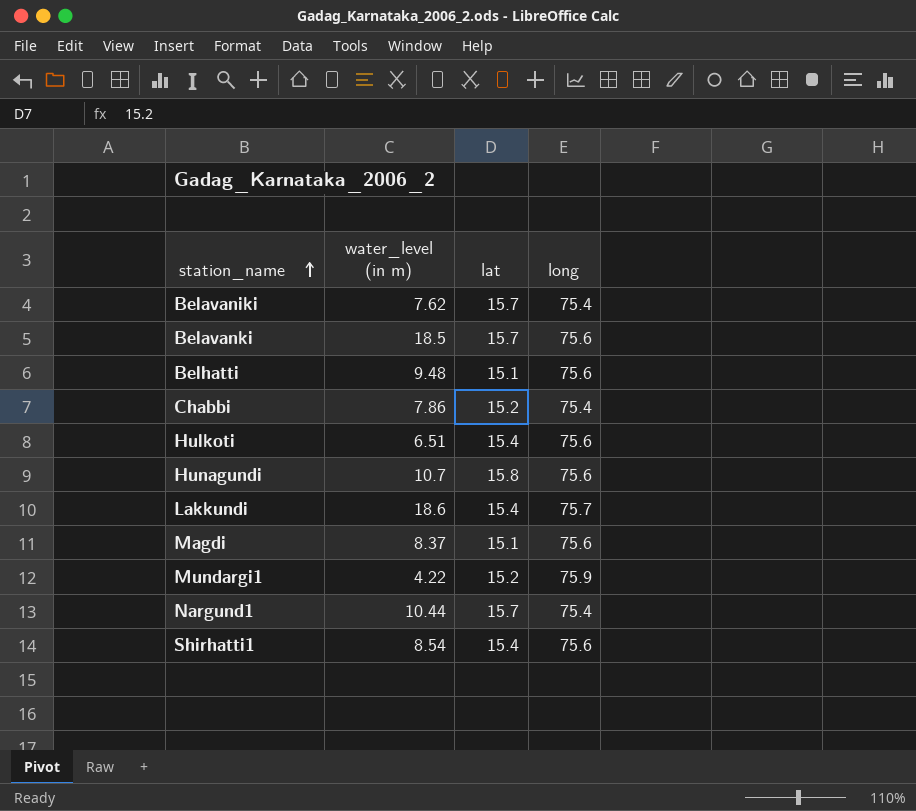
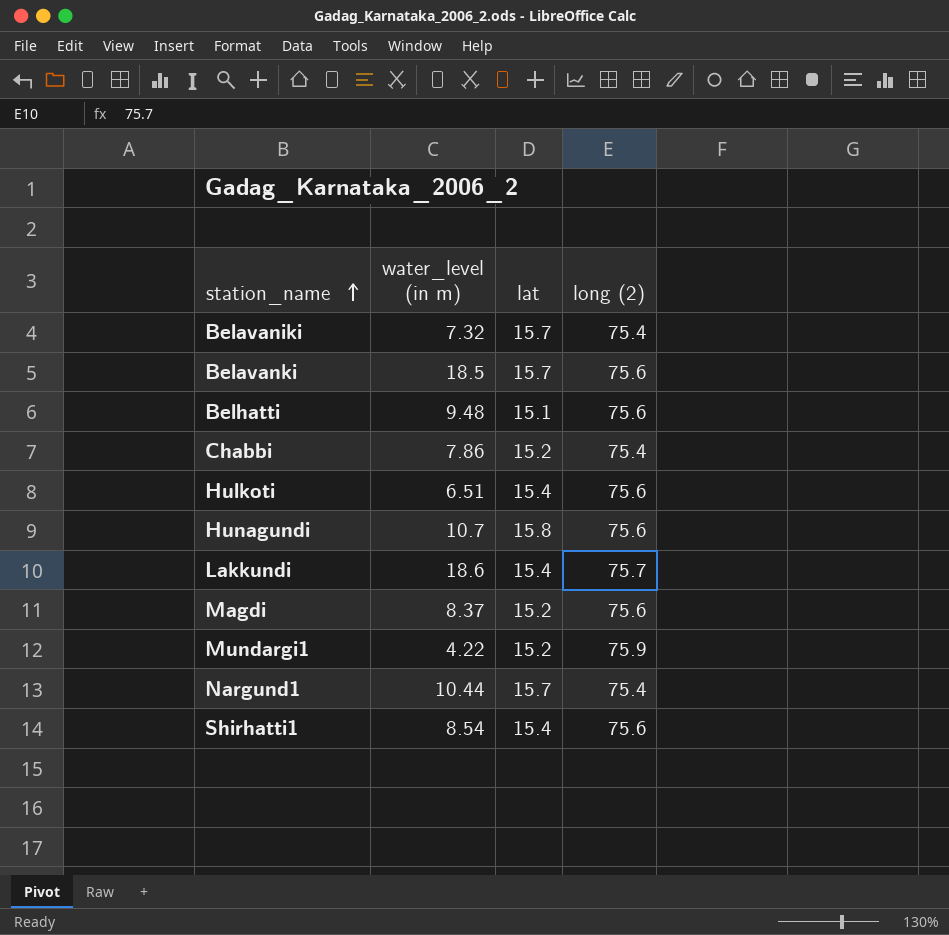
column name: long -> long (2)
Belavaniki | water_level (in m): 7.62 -> 7.32
Magdi | lat: 15.1 -> 15.2

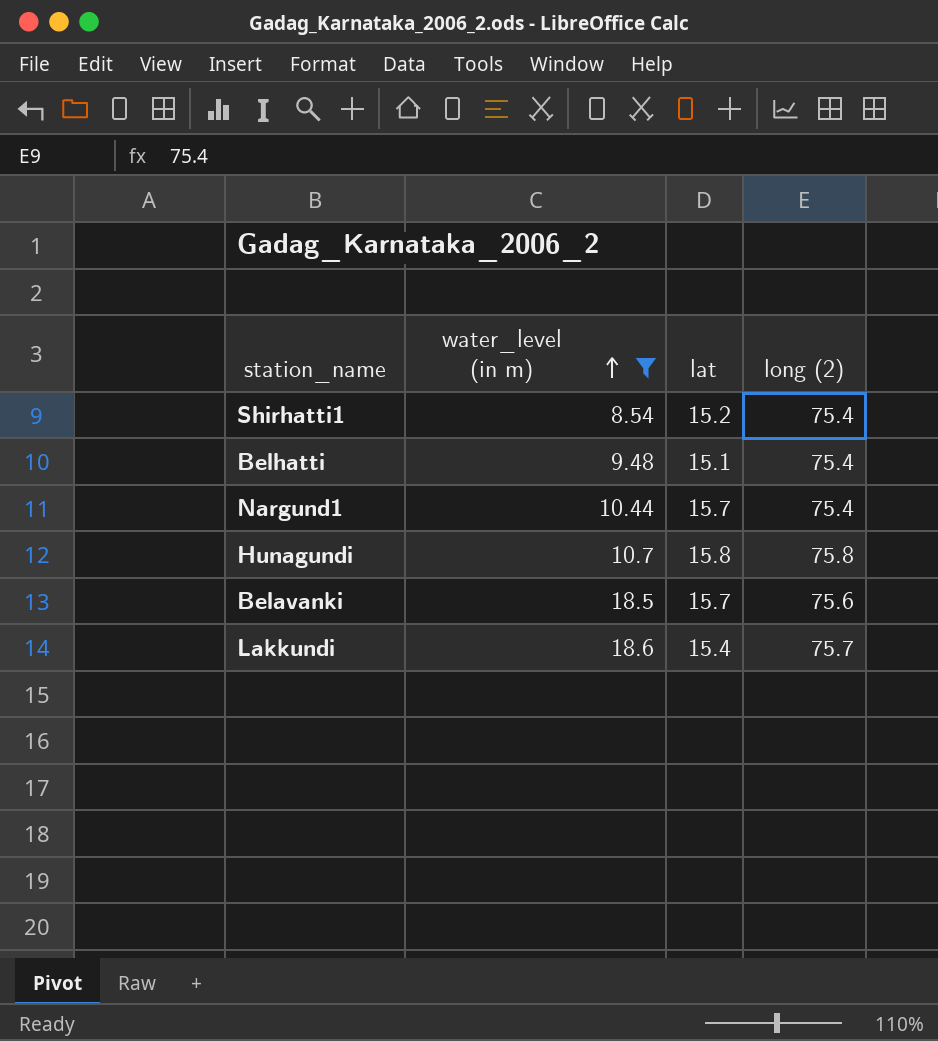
filter: none -> water_level (in m) >= 8.54
row order: station_name ascending -> water_level (in m) ascending
Shirhatti1 | lat: 15.4 -> 15.2
Shirhatti1 | long (2): 75.6 -> 75.4
Belhatti | long (2): 75.6 -> 75.4
Hunagundi | long (2): 75.6 -> 75.8

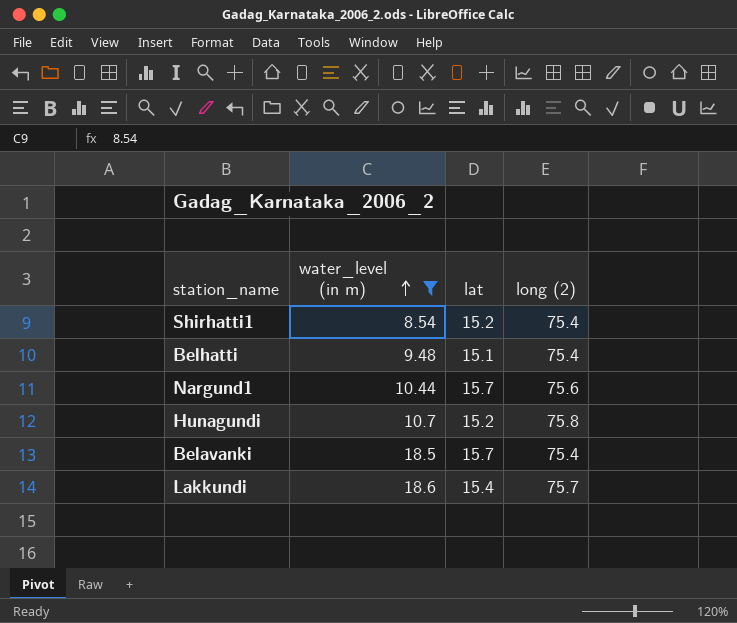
Nargund1 | long (2): 75.4 -> 75.6
Hunagundi | lat: 15.8 -> 15.2
Belavanki | long (2): 75.6 -> 75.4

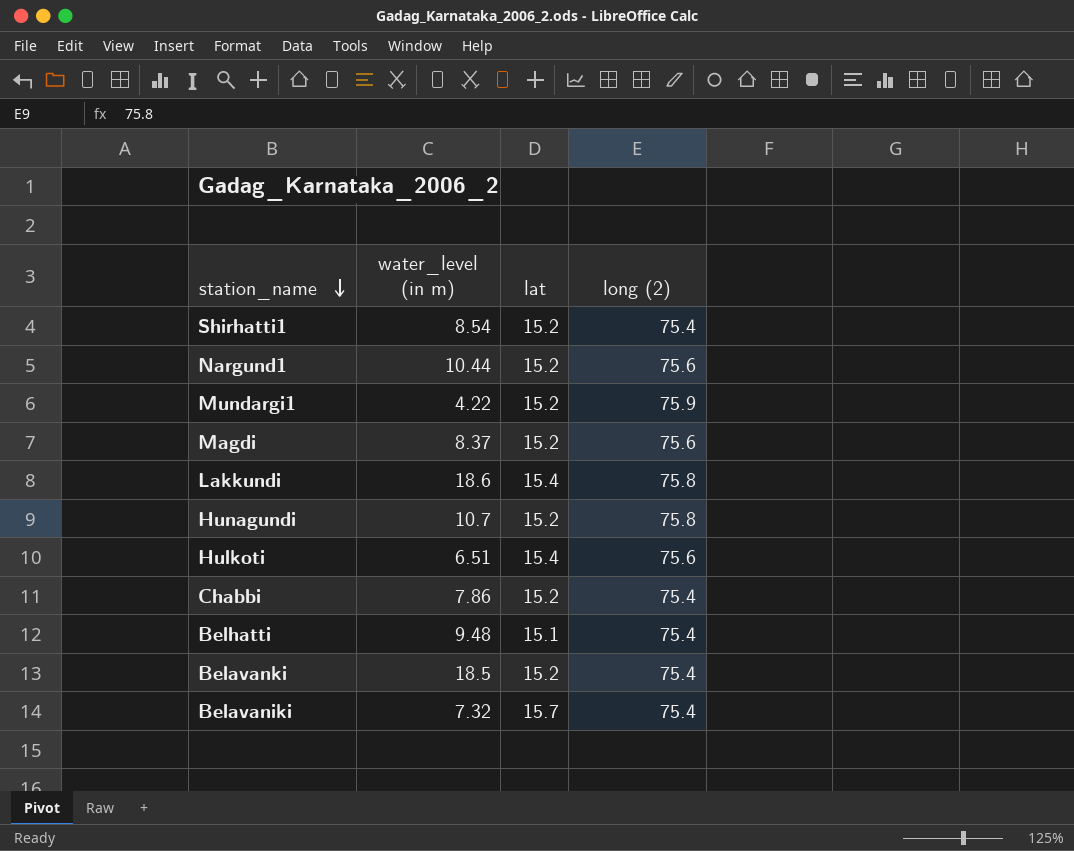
filter: water_level (in m) >= 8.54 -> none
row order: water_level (in m) ascending -> station_name descending
Nargund1 | lat: 15.7 -> 15.2
Lakkundi | long (2): 75.7 -> 75.8
Belavanki | lat: 15.7 -> 15.2

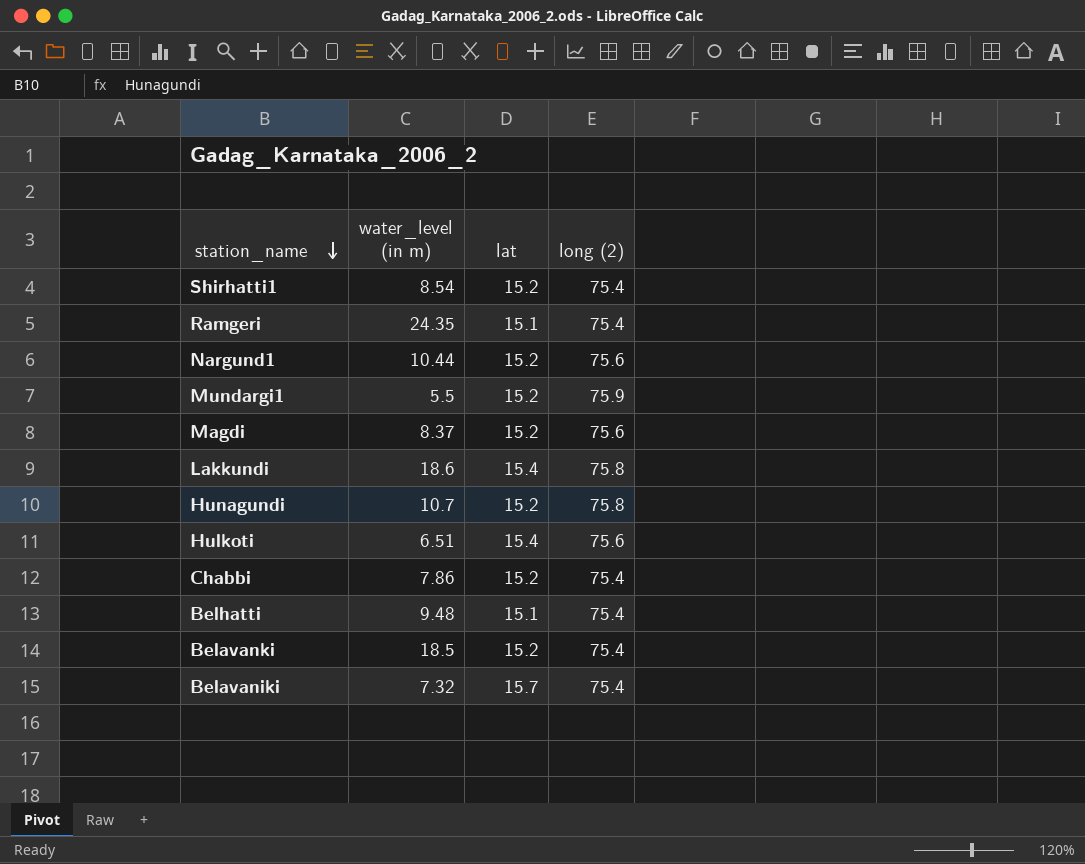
row Ramgeri: none -> 24.35 | 15.1 | 75.4
Mundargi1 | water_level (in m): 4.22 -> 5.5

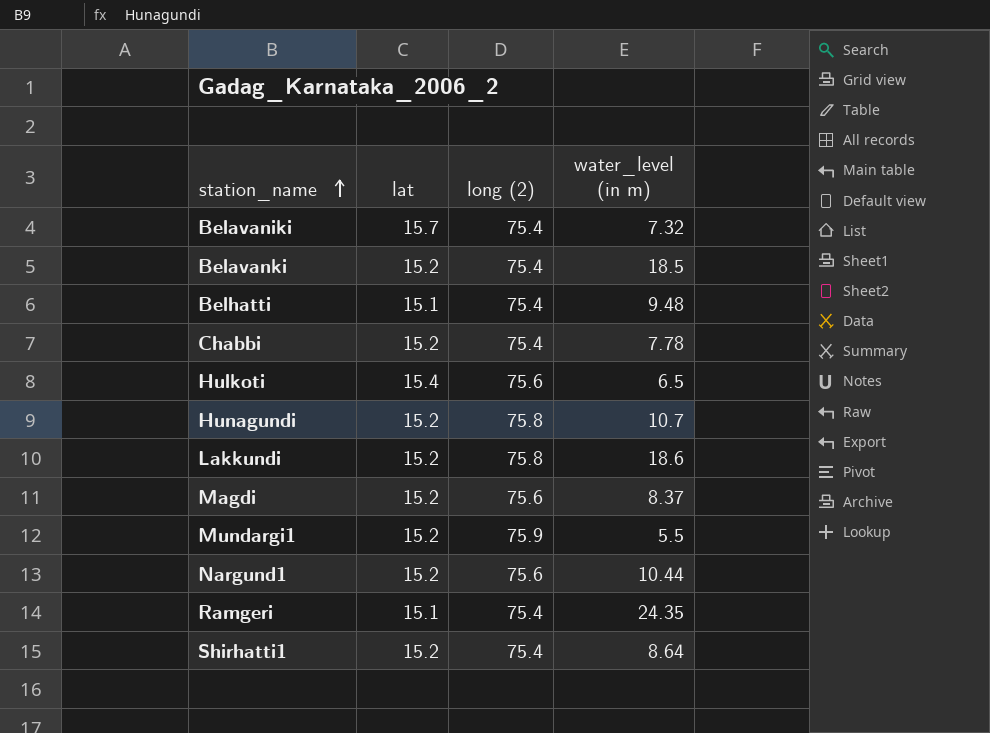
row order: station_name descending -> station_name ascending
column water_level (in m) | position: 2 -> 4
Chabbi | water_level (in m): 7.86 -> 7.78
Hulkoti | water_level (in m): 6.51 -> 6.5
Lakkundi | lat: 15.4 -> 15.2
Shirhatti1 | water_level (in m): 8.54 -> 8.64

